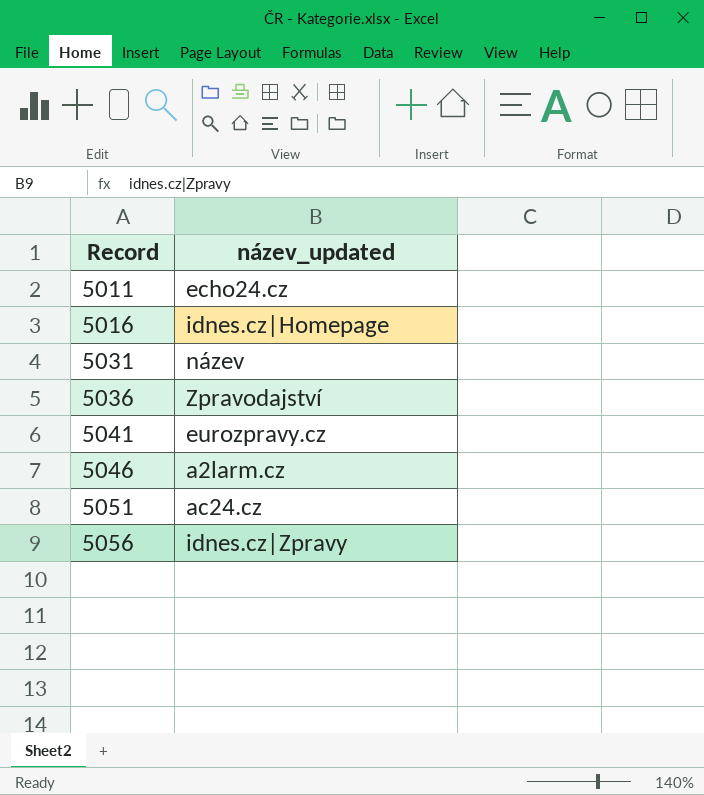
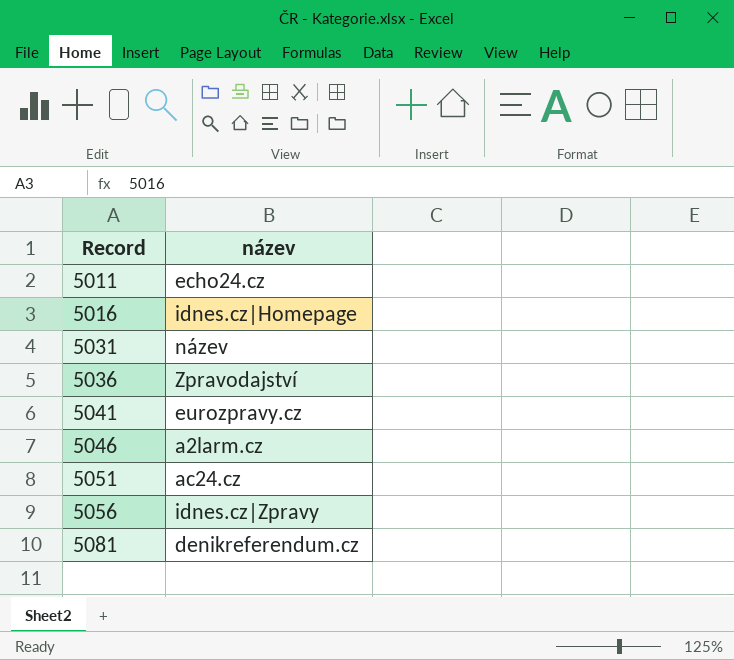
column name: název_updated -> název
row 5081: none -> denikreferendum.cz

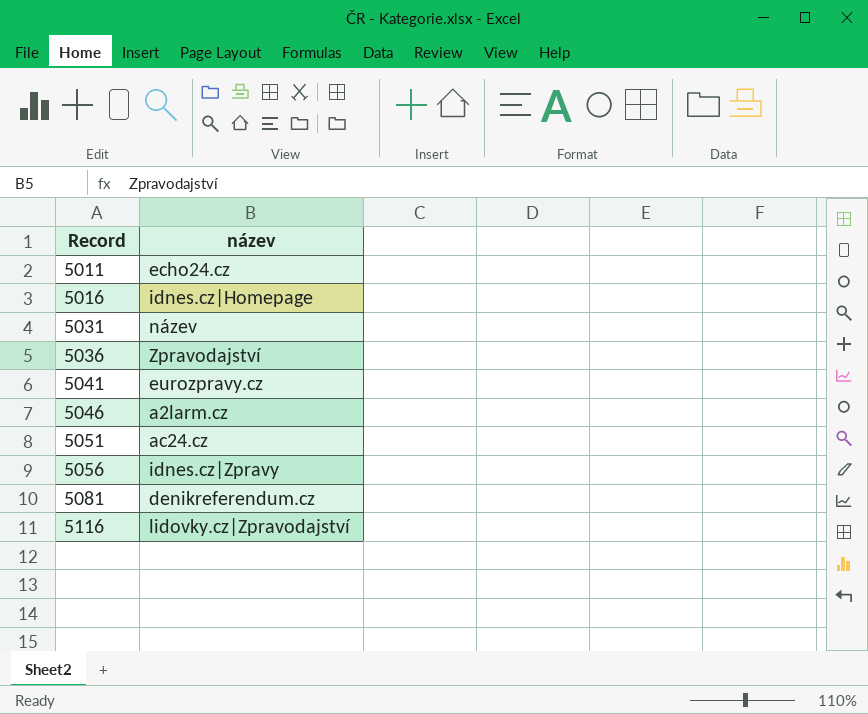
row 5116: none -> lidovky.cz|Zpravodajství

